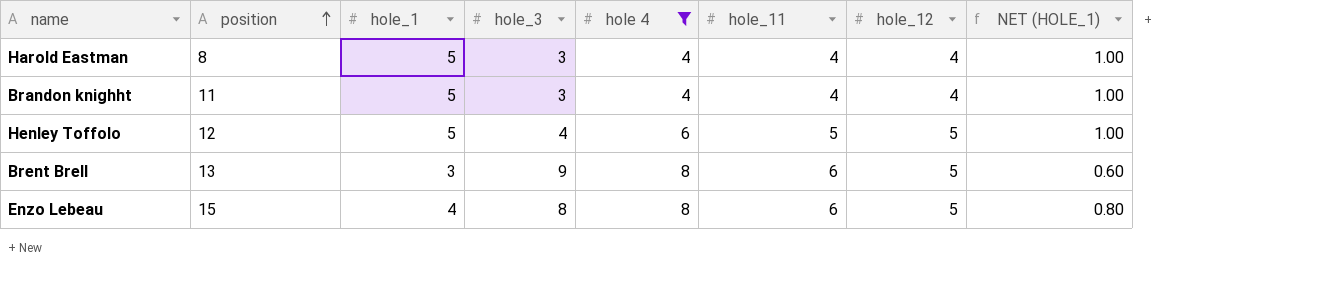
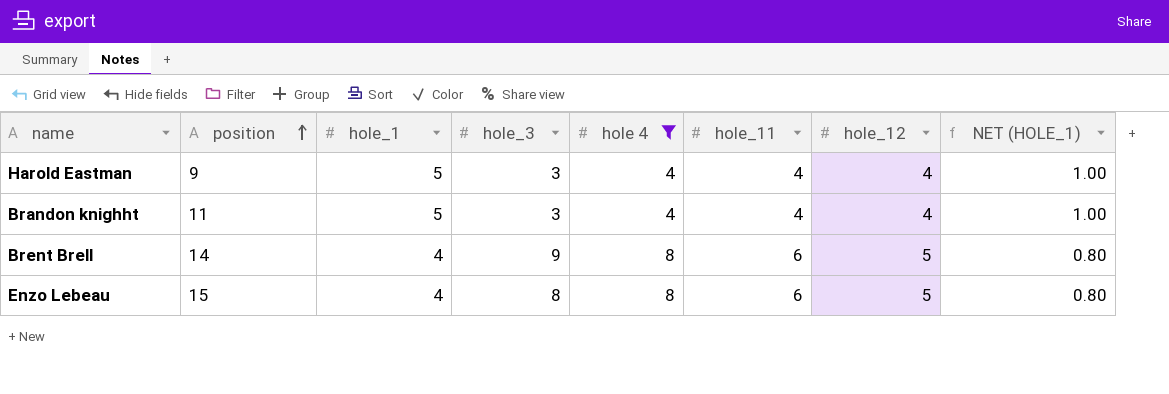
row Henley Toffolo: 12 | 5 | 4 | 6 | 5 | 5 | 1.00 -> none
Harold Eastman | position: 8 -> 9
Brent Brell | position: 13 -> 14
Brent Brell | hole_1: 3 -> 4
Brent Brell | NET (HOLE_1): 0.60 -> 0.80

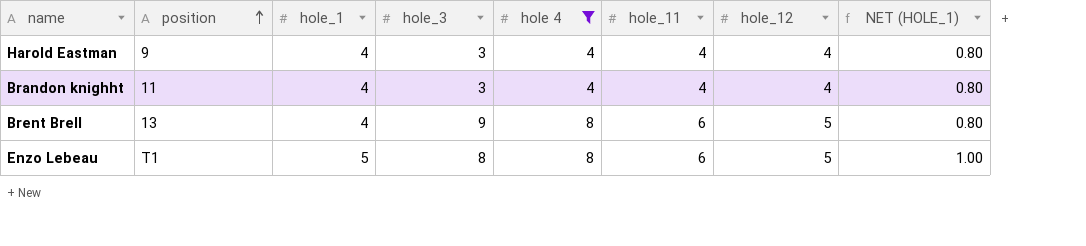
Harold Eastman | hole_1: 5 -> 4
Harold Eastman | NET (HOLE_1): 1.00 -> 0.80
Brandon knighht | hole_1: 5 -> 4
Brandon knighht | NET (HOLE_1): 1.00 -> 0.80
Brent Brell | position: 14 -> 13
Enzo Lebeau | position: 15 -> T1
Enzo Lebeau | hole_1: 4 -> 5
Enzo Lebeau | NET (HOLE_1): 0.80 -> 1.00

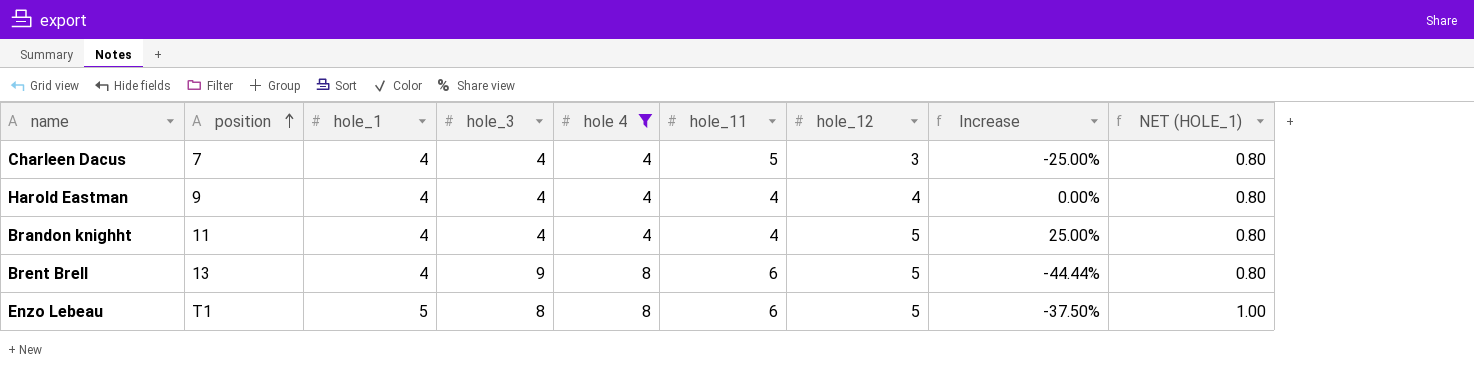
column Increase | formula: none -> ([hole_12] - [hole_3]) / [hole_3]
row Charleen Dacus: none -> 7 | 4 | 4 | 4 | 5 | 3 | -25.00% | 0.80
Harold Eastman | hole_3: 3 -> 4
Brandon knighht | hole_3: 3 -> 4
Brandon knighht | hole_12: 4 -> 5

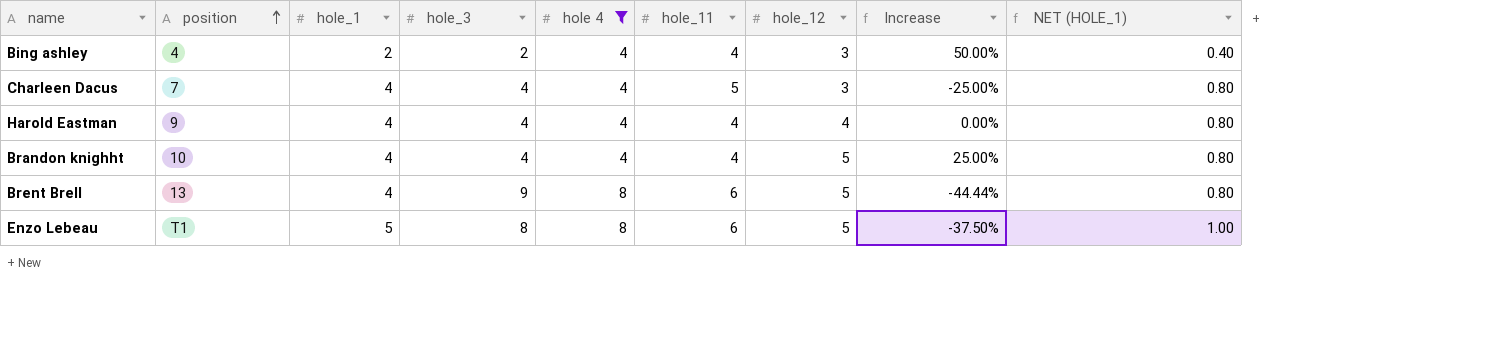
row Bing ashley: none -> 4 | 2 | 2 | 4 | 4 | 3 | 50.00% | 0.40
Brandon knighht | position: 11 -> 10

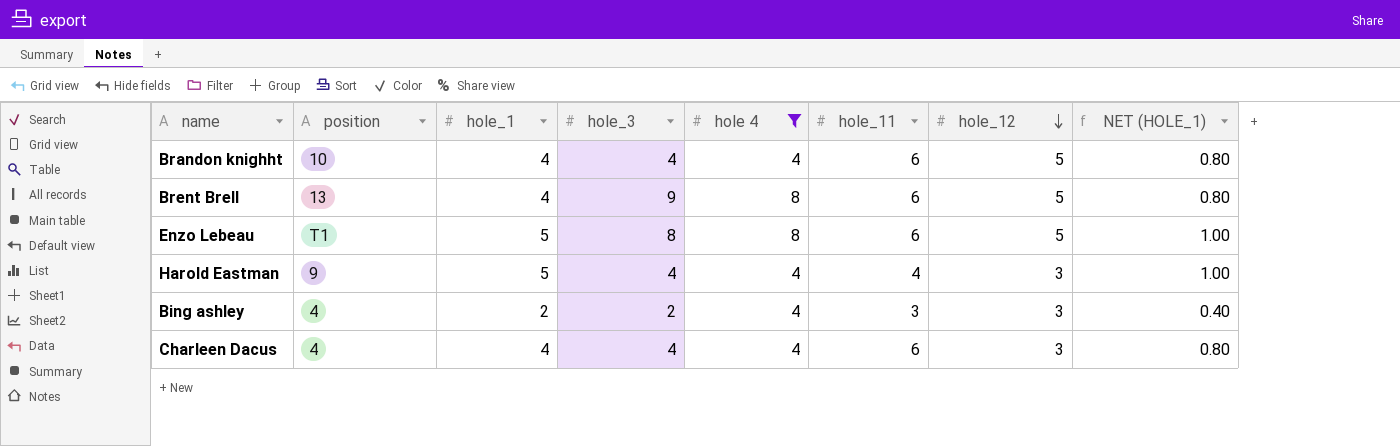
row order: position ascending -> hole_12 descending
column Increase | formula: ([hole_12] - [hole_3]) / [hole_3] -> none
Brandon knighht | hole_11: 4 -> 6
Harold Eastman | hole_1: 4 -> 5
Harold Eastman | hole_12: 4 -> 3
Harold Eastman | NET (HOLE_1): 0.80 -> 1.00
Bing ashley | hole_11: 4 -> 3
Charleen Dacus | position: 7 -> 4
Charleen Dacus | hole_11: 5 -> 6

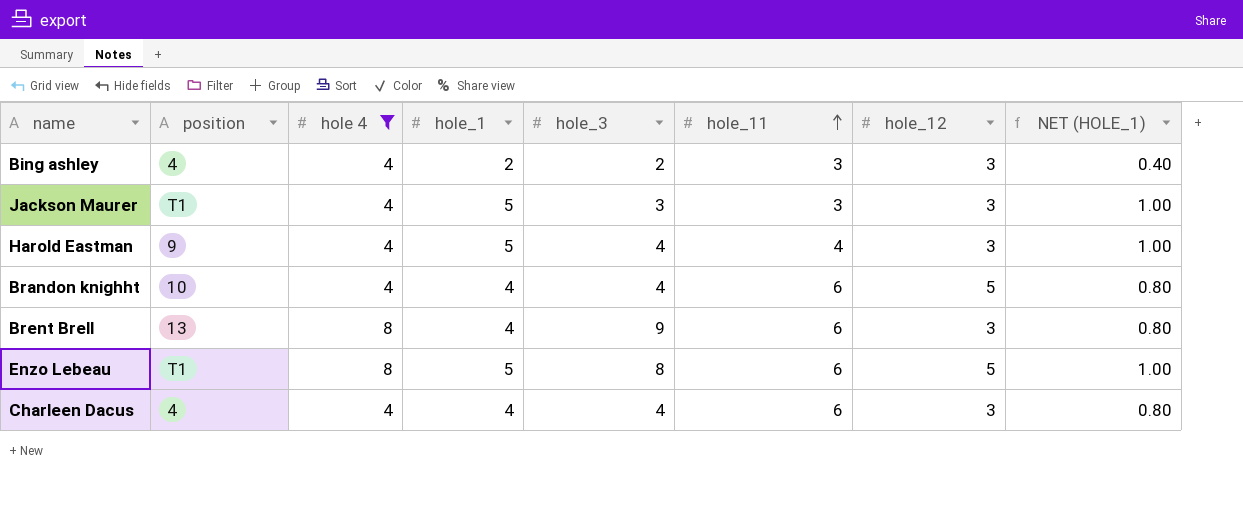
row order: hole_12 descending -> hole_11 ascending
column hole 4 | position: 5 -> 3
row Jackson Maurer: none -> T1 | 4 | 5 | 3 | 3 | 3 | 1.00
Brent Brell | hole_12: 5 -> 3

